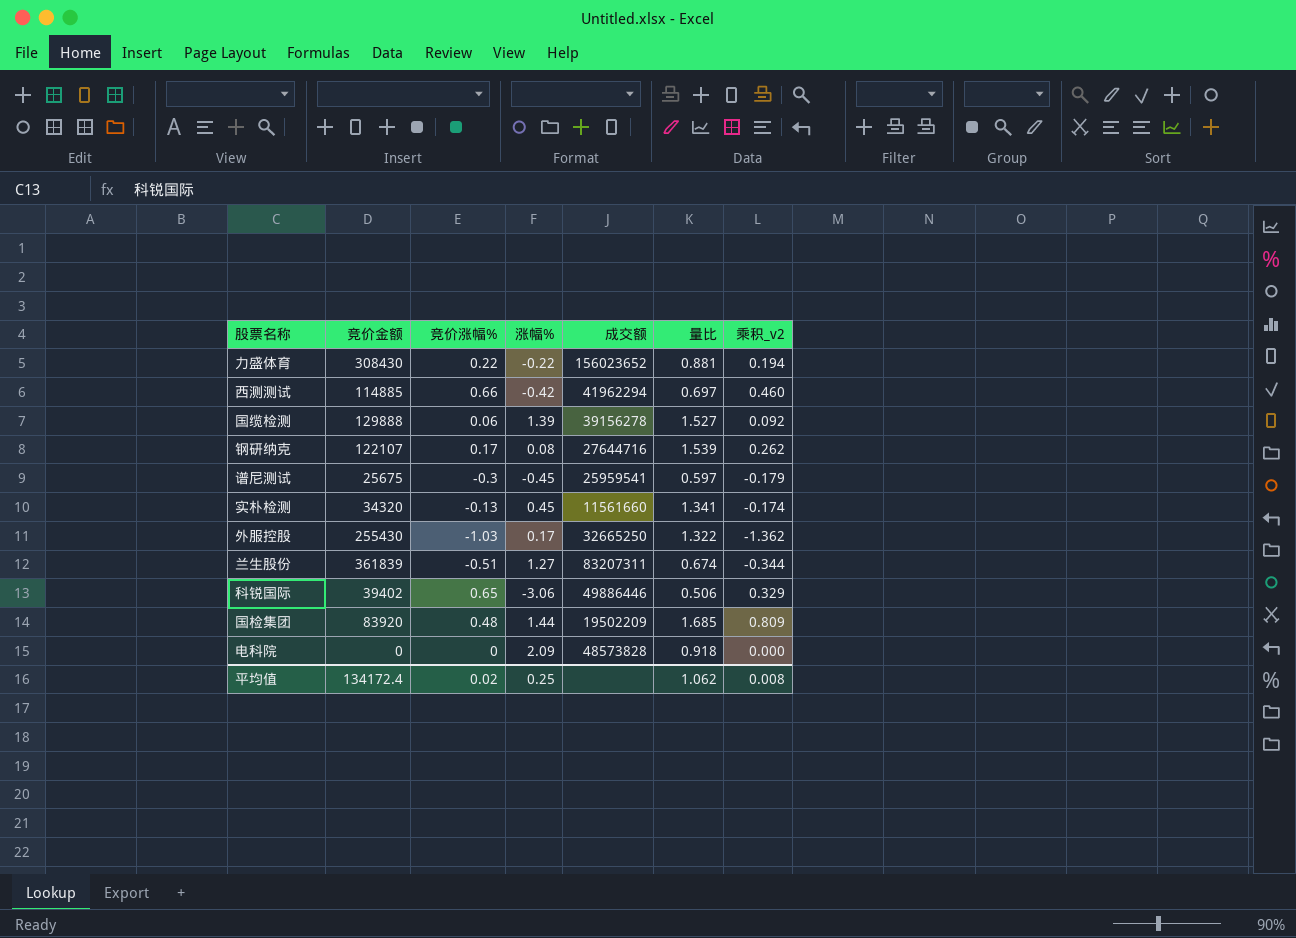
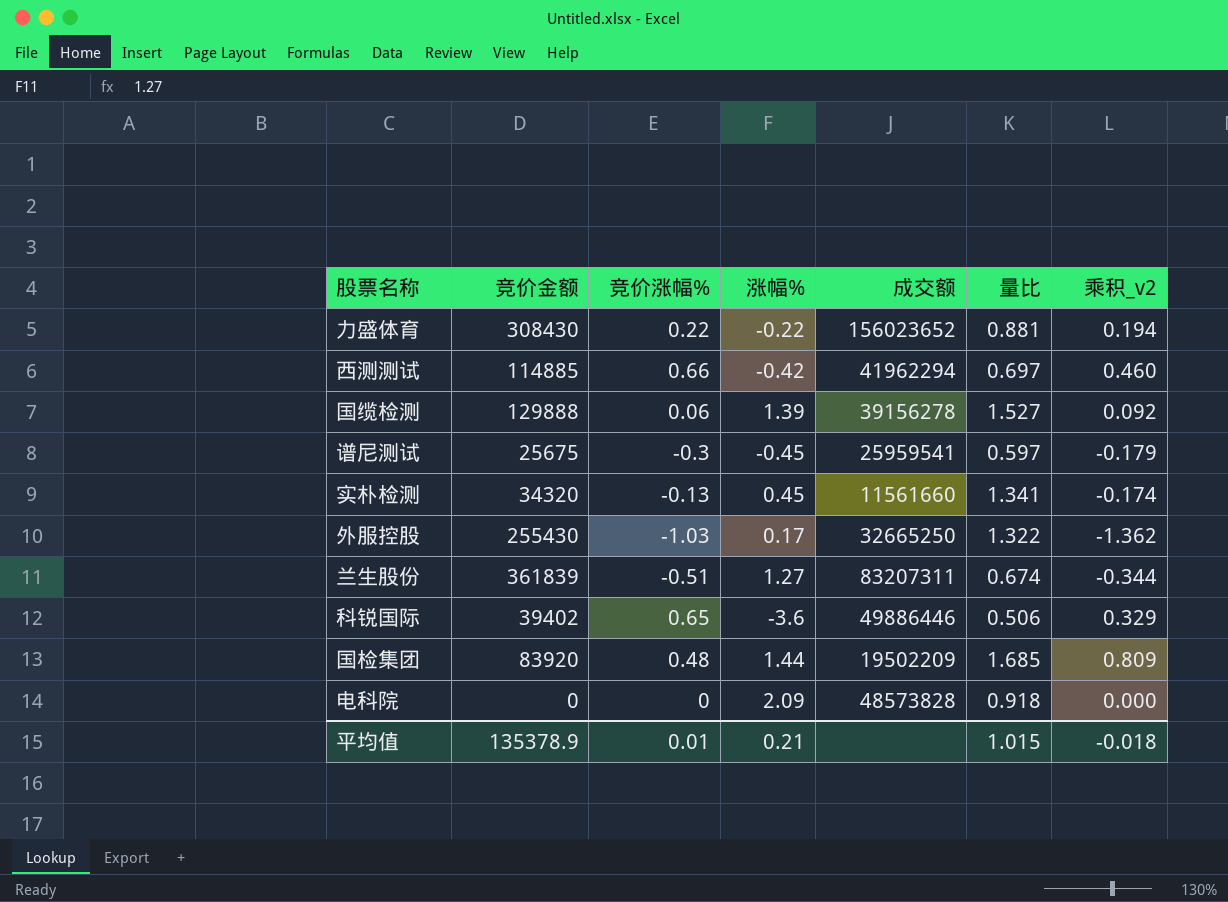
row 钢研纳克: 122107 | 0.17 | 0.08 | 27644716 | 1.539 | 0.262 -> none
科锐国际 | 涨幅%: -3.06 -> -3.6
平均值 | 竞价金额: 134172.4 -> 135378.9
平均值 | 竞价涨幅%: 0.02 -> 0.01
平均值 | 涨幅%: 0.25 -> 0.21
平均值 | 量比: 1.062 -> 1.015
平均值 | 乘积_v2: 0.008 -> -0.018

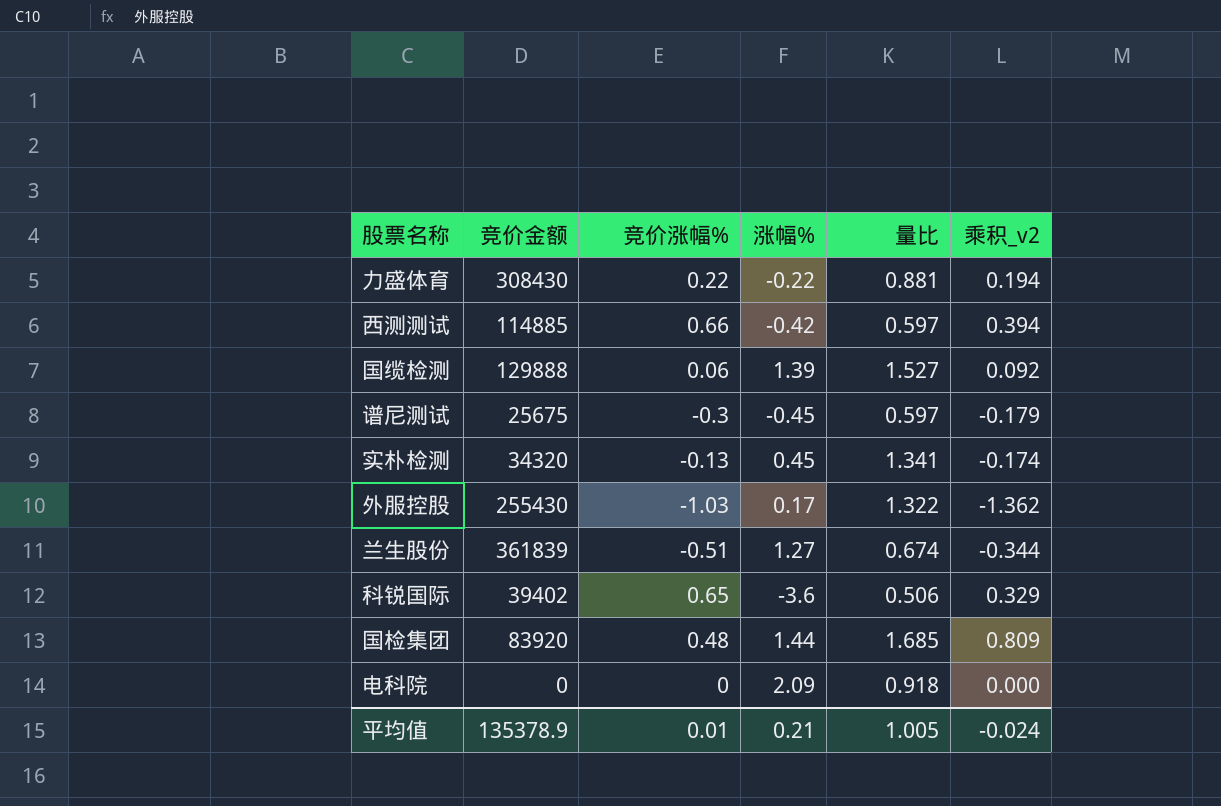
column 成交额 | position: 5 -> none
西测测试 | 量比: 0.697 -> 0.597
西测测试 | 乘积_v2: 0.460 -> 0.394
平均值 | 量比: 1.015 -> 1.005
平均值 | 乘积_v2: -0.018 -> -0.024

